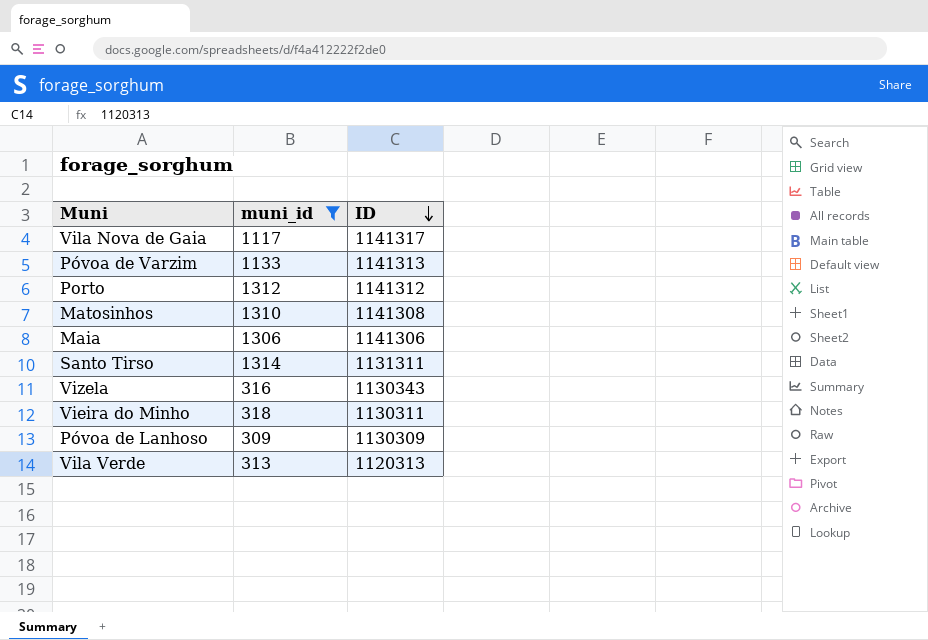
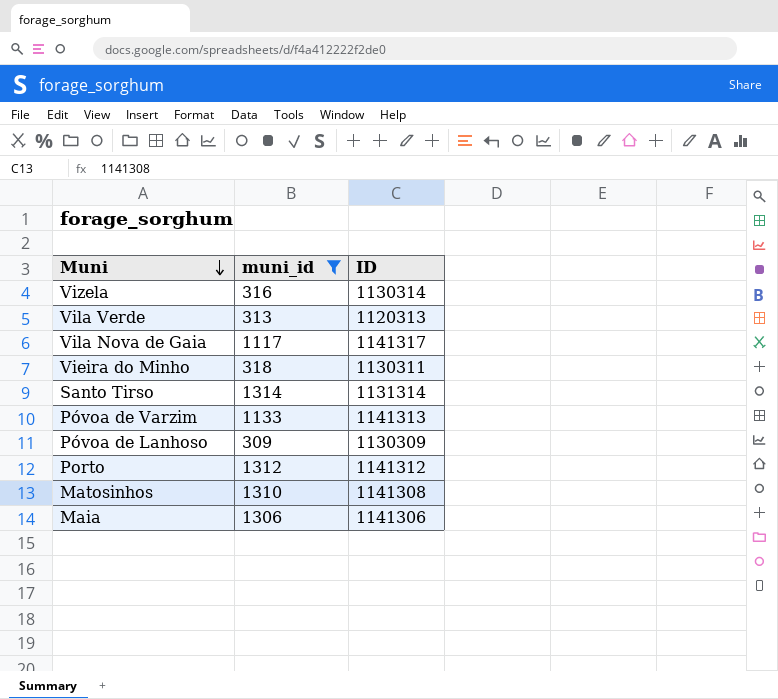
row order: ID descending -> Muni descending
Vizela | ID: 1130343 -> 1130314
Santo Tirso | ID: 1131311 -> 1131314

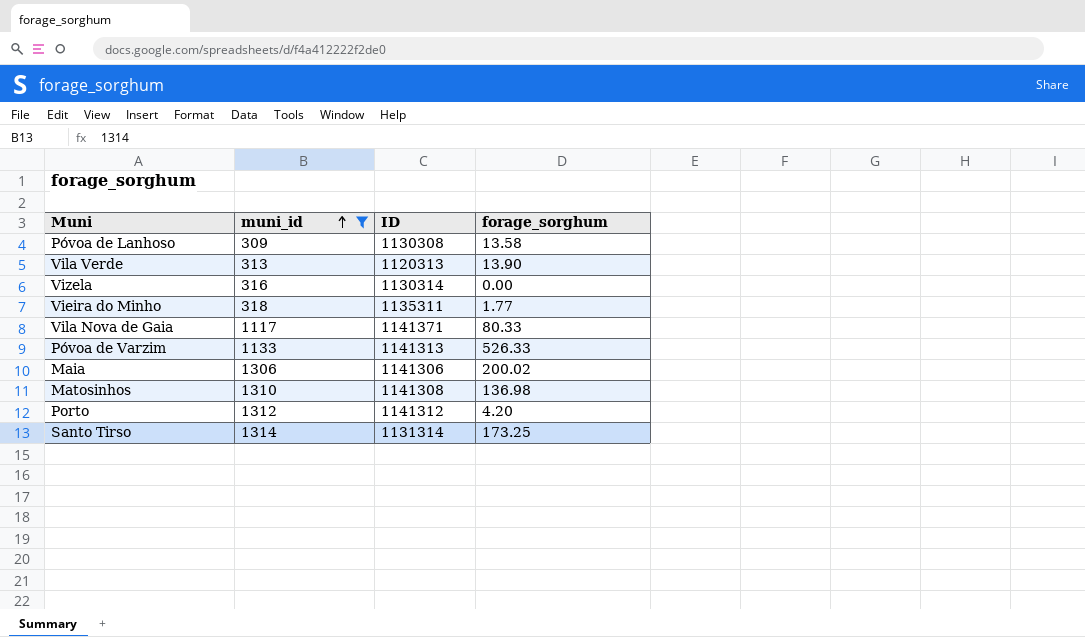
row order: Muni descending -> muni_id ascending
column forage_sorghum | position: none -> 4
Póvoa de Lanhoso | ID: 1130309 -> 1130308
Vieira do Minho | ID: 1130311 -> 1135311
Vila Nova de Gaia | ID: 1141317 -> 1141371

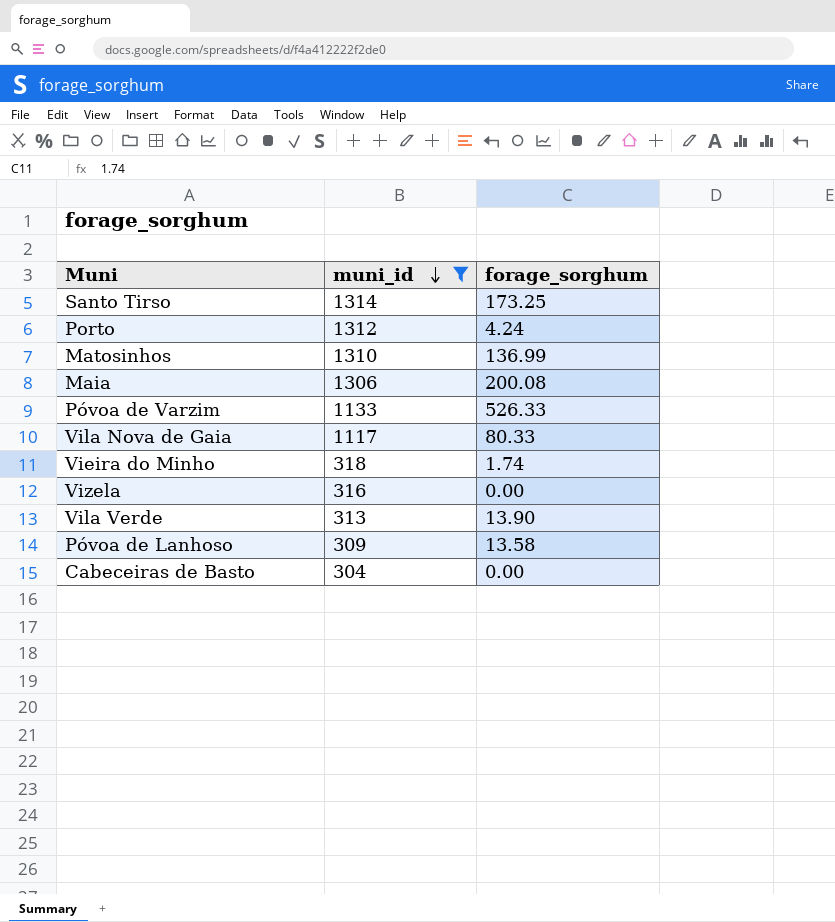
row order: muni_id ascending -> muni_id descending
column ID | position: 3 -> none
Porto | forage_sorghum: 4.20 -> 4.24
Matosinhos | forage_sorghum: 136.98 -> 136.99
Maia | forage_sorghum: 200.02 -> 200.08
Vieira do Minho | forage_sorghum: 1.77 -> 1.74
row Cabeceiras de Basto: none -> 304 | 0.00

